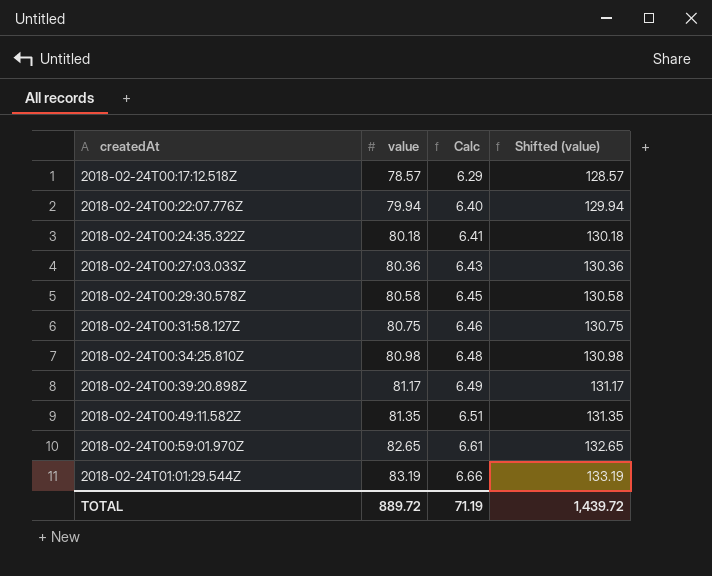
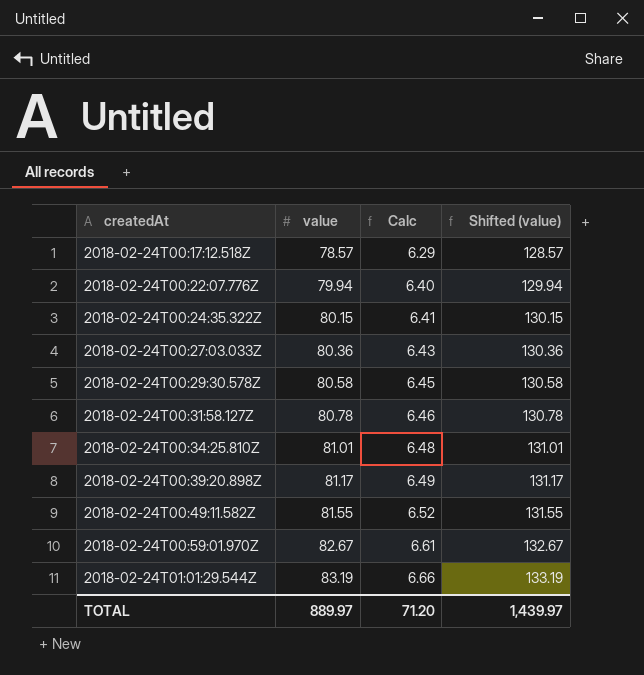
2018-02-24T00:24:35.322Z | value: 80.18 -> 80.15
2018-02-24T00:24:35.322Z | Shifted (value): 130.18 -> 130.15
2018-02-24T00:31:58.127Z | value: 80.75 -> 80.78
2018-02-24T00:31:58.127Z | Shifted (value): 130.75 -> 130.78
2018-02-24T00:34:25.810Z | value: 80.98 -> 81.01
2018-02-24T00:34:25.810Z | Shifted (value): 130.98 -> 131.01
2018-02-24T00:49:11.582Z | value: 81.35 -> 81.55
2018-02-24T00:49:11.582Z | Calc: 6.51 -> 6.52
2018-02-24T00:49:11.582Z | Shifted (value): 131.35 -> 131.55
2018-02-24T00:59:01.970Z | value: 82.65 -> 82.67
2018-02-24T00:59:01.970Z | Shifted (value): 132.65 -> 132.67
TOTAL | value: 889.72 -> 889.97
TOTAL | Calc: 71.19 -> 71.20
TOTAL | Shifted (value): 1,439.72 -> 1,439.97

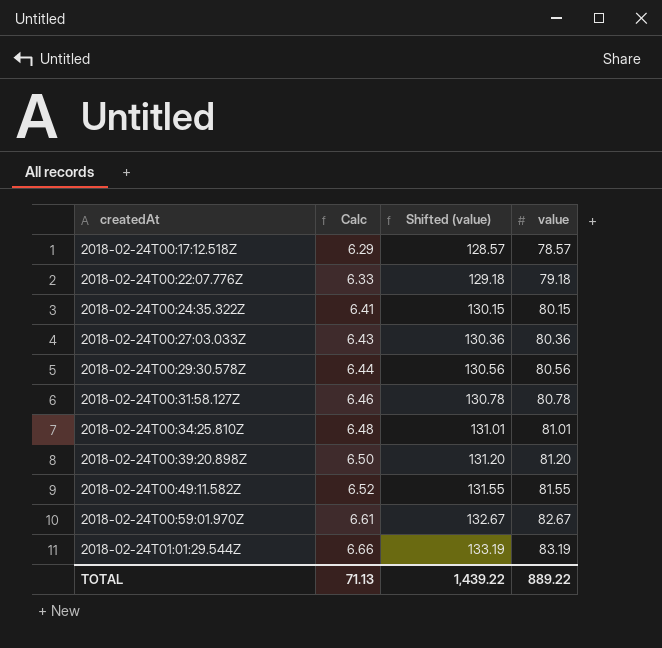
column value | position: 2 -> 4
2018-02-24T00:22:07.776Z | Calc: 6.40 -> 6.33
2018-02-24T00:22:07.776Z | Shifted (value): 129.94 -> 129.18
2018-02-24T00:22:07.776Z | value: 79.94 -> 79.18
2018-02-24T00:29:30.578Z | Calc: 6.45 -> 6.44
2018-02-24T00:29:30.578Z | Shifted (value): 130.58 -> 130.56
2018-02-24T00:29:30.578Z | value: 80.58 -> 80.56
2018-02-24T00:39:20.898Z | Calc: 6.49 -> 6.50
2018-02-24T00:39:20.898Z | Shifted (value): 131.17 -> 131.20
2018-02-24T00:39:20.898Z | value: 81.17 -> 81.20
TOTAL | Calc: 71.20 -> 71.13
TOTAL | Shifted (value): 1,439.97 -> 1,439.22
TOTAL | value: 889.97 -> 889.22

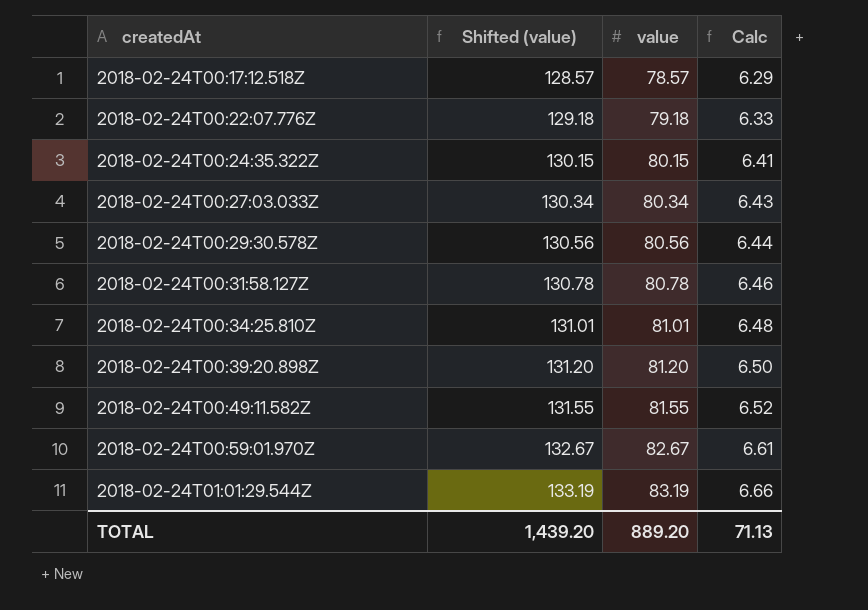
column Calc | position: 2 -> 4
2018-02-24T00:27:03.033Z | Shifted (value): 130.36 -> 130.34
2018-02-24T00:27:03.033Z | value: 80.36 -> 80.34
TOTAL | Shifted (value): 1,439.22 -> 1,439.20
TOTAL | value: 889.22 -> 889.20

